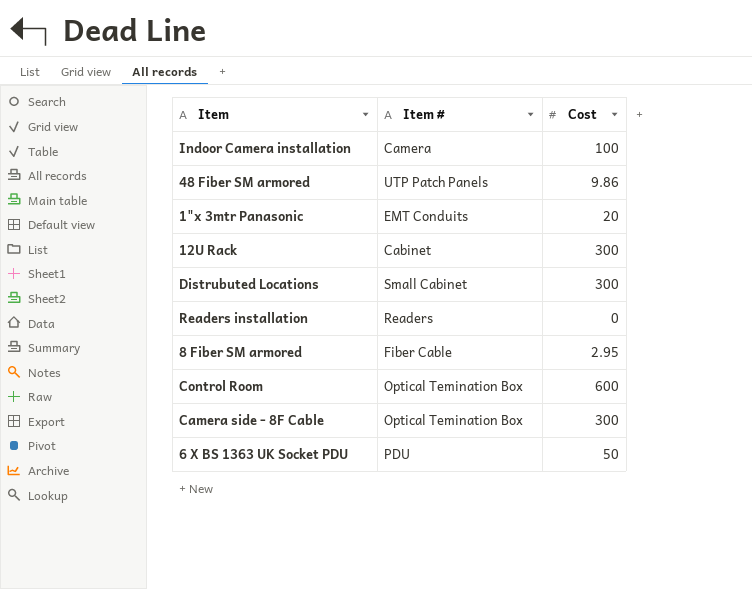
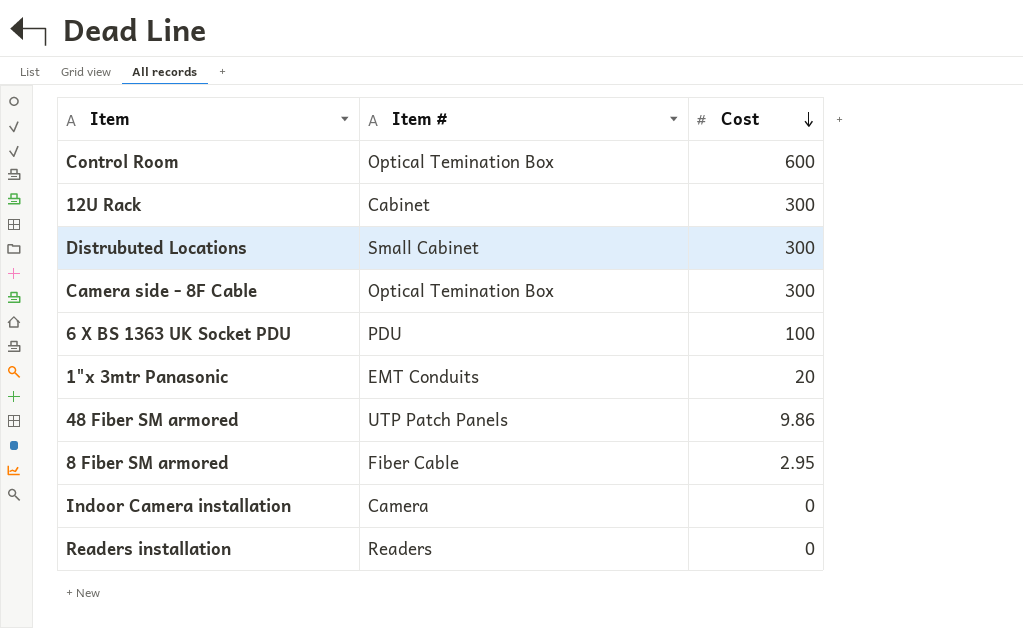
row order: none -> Cost descending
6 X BS 1363 UK Socket PDU | Cost: 50 -> 100
Indoor Camera installation | Cost: 100 -> 0

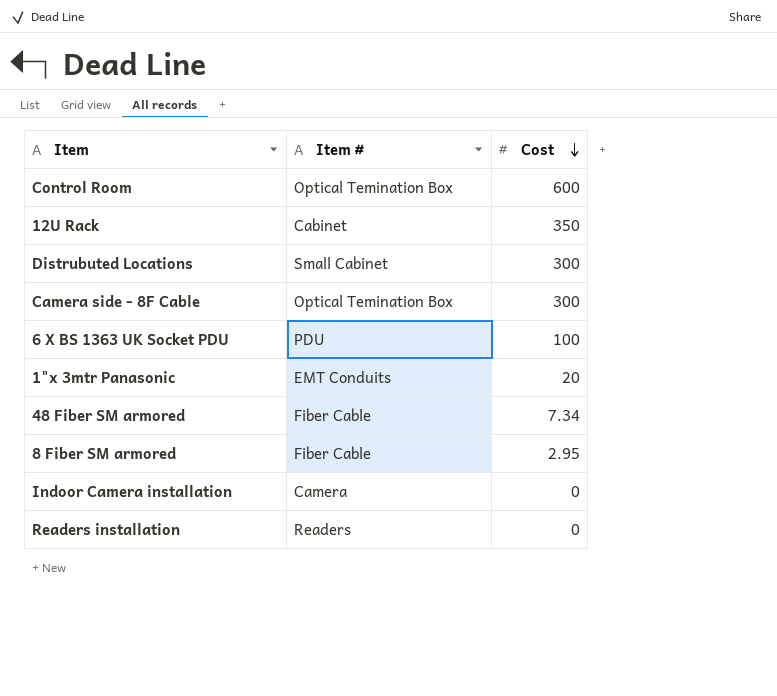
12U Rack | Cost: 300 -> 350
48 Fiber SM armored | Item #: UTP Patch Panels -> Fiber Cable
48 Fiber SM armored | Cost: 9.86 -> 7.34

